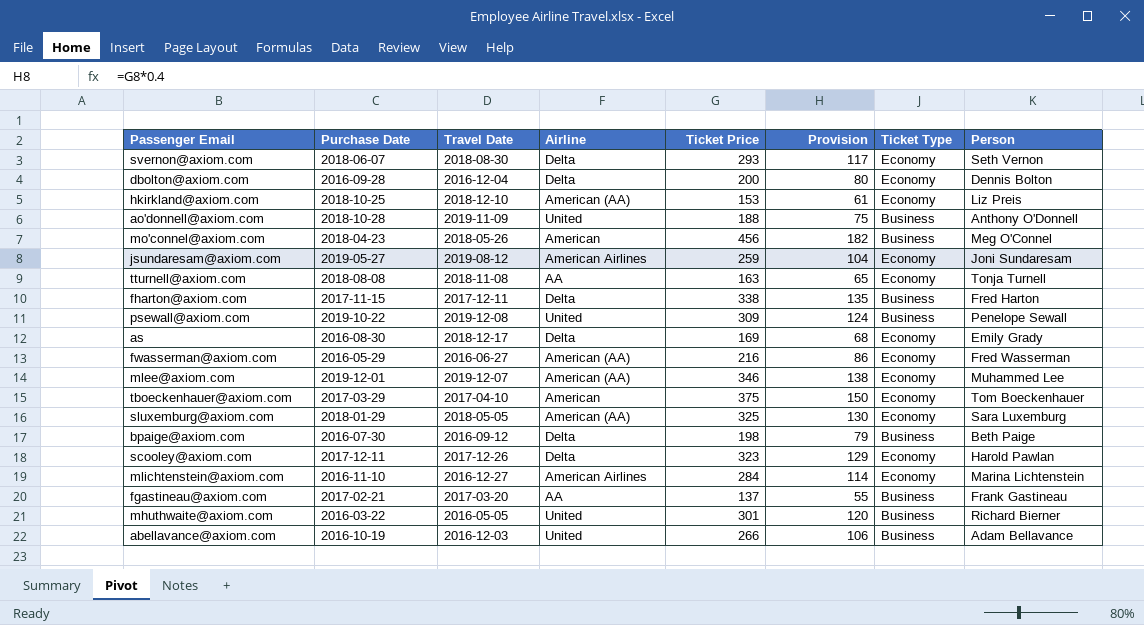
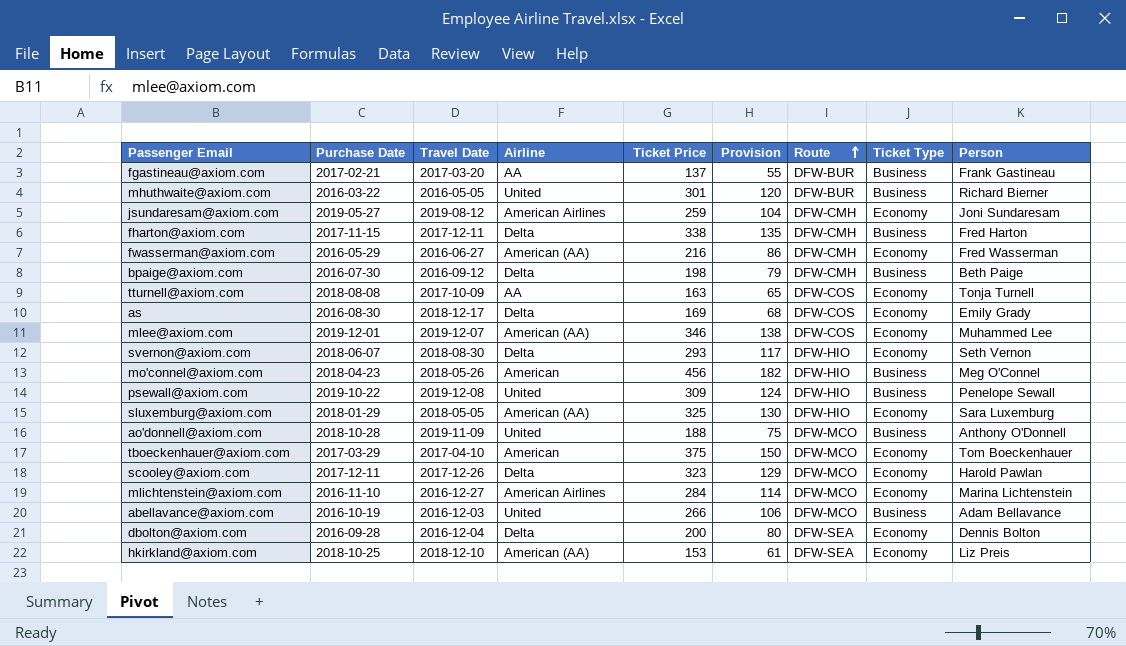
row order: none -> Route ascending
column Route | position: none -> 7
tturnell@axiom.com | Travel Date: 2018-11-08 -> 2017-10-09

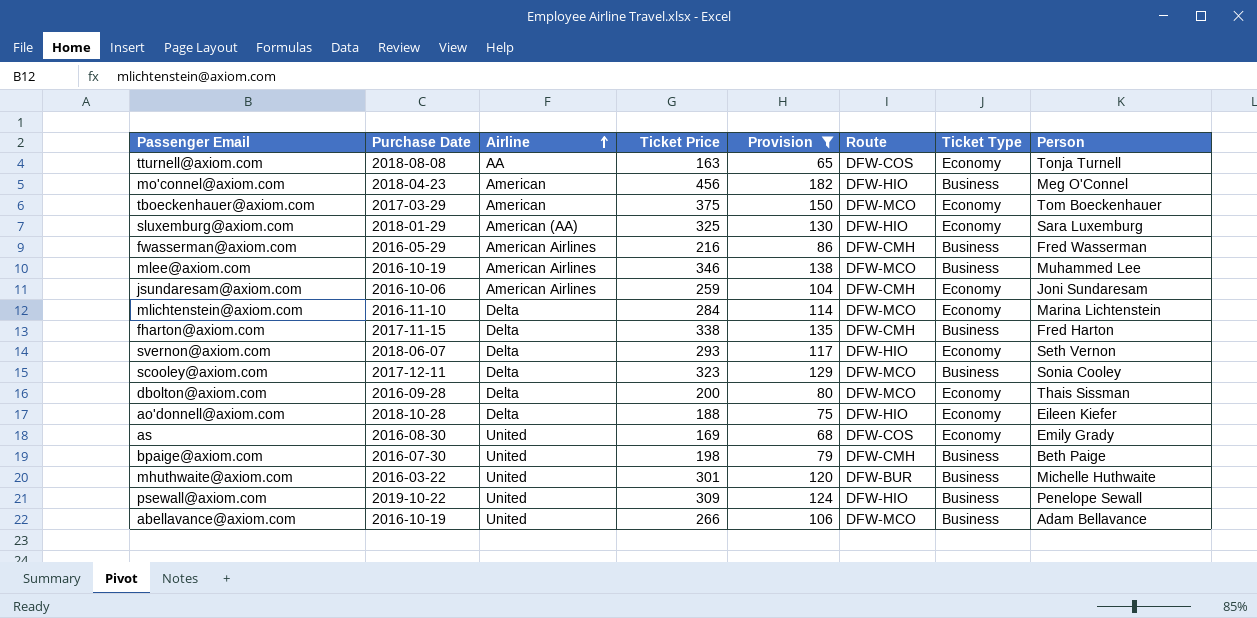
filter: none -> Provision >= 65
row order: Route ascending -> Airline ascending
column Travel Date | position: 3 -> none
fwasserman@axiom.com | Airline: American (AA) -> American Airlines
fwasserman@axiom.com | Ticket Type: Economy -> Business
mlee@axiom.com | Purchase Date: 2019-12-01 -> 2016-10-19
mlee@axiom.com | Airline: American (AA) -> American Airlines
mlee@axiom.com | Route: DFW-COS -> DFW-MCO
mlee@axiom.com | Ticket Type: Economy -> Business
jsundaresam@axiom.com | Purchase Date: 2019-05-27 -> 2016-10-06
mlichtenstein@axiom.com | Airline: American Airlines -> Delta
scooley@axiom.com | Ticket Type: Economy -> Business
scooley@axiom.com | Person: Harold Pawlan -> Sonia Cooley
dbolton@axiom.com | Route: DFW-SEA -> DFW-MCO
dbolton@axiom.com | Person: Dennis Bolton -> Thais Sissman
ao'donnell@axiom.com | Airline: United -> Delta
ao'donnell@axiom.com | Route: DFW-MCO -> DFW-HIO
ao'donnell@axiom.com | Ticket Type: Business -> Economy
ao'donnell@axiom.com | Person: Anthony O'Donnell -> Eileen Kiefer
as | Airline: Delta -> United
bpaige@axiom.com | Airline: Delta -> United
mhuthwaite@axiom.com | Person: Richard Bierner -> Michelle Huthwaite

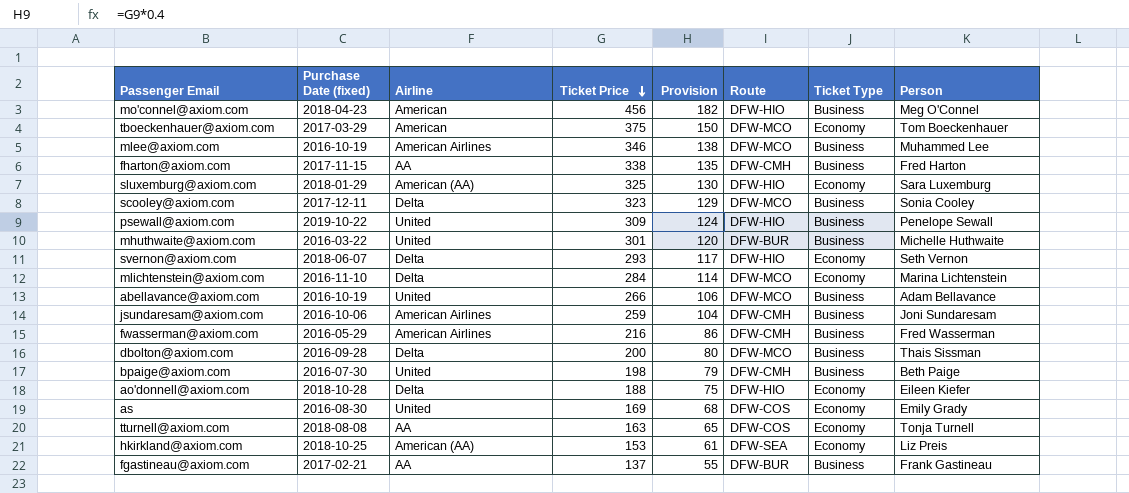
filter: Provision >= 65 -> none
row order: Airline ascending -> Ticket Price descending
column name: Purchase Date -> Purchase Date (fixed)
fharton@axiom.com | Airline: Delta -> AA
jsundaresam@axiom.com | Ticket Type: Economy -> Business
dbolton@axiom.com | Ticket Type: Economy -> Business

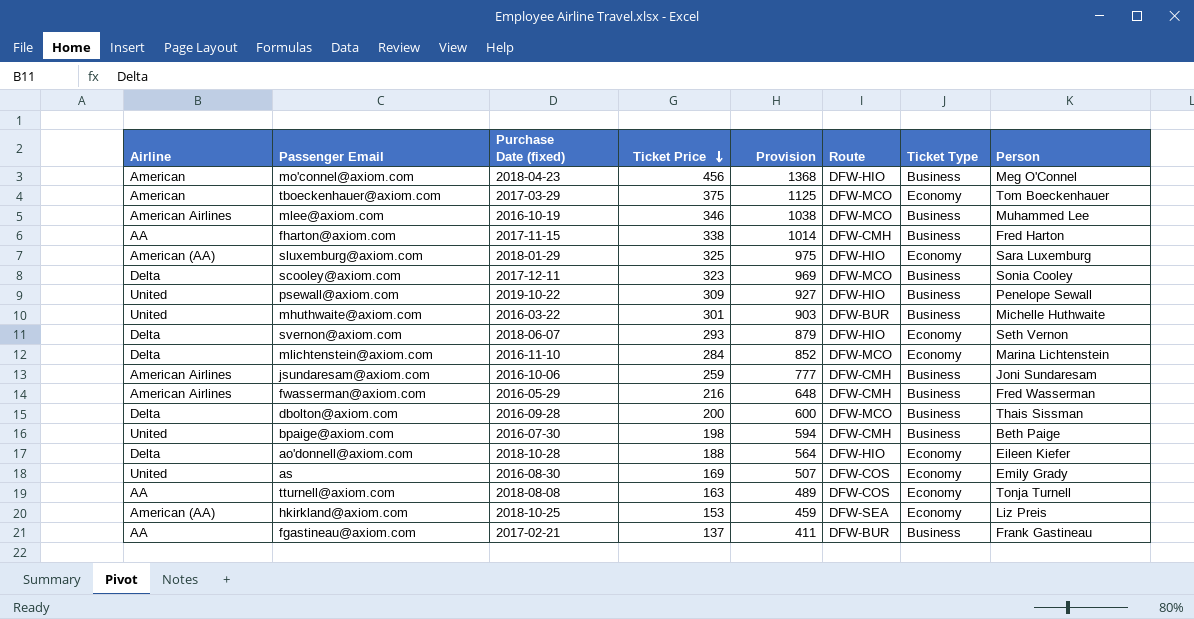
column Airline | position: 3 -> 1
column Provision | formula: [Ticket Price] * 0.4 -> [Ticket Price] * 3
row abellavance@axiom.com: 2016-10-19 | United | 266 | 106 | DFW-MCO | Business | Adam Bellavance -> none

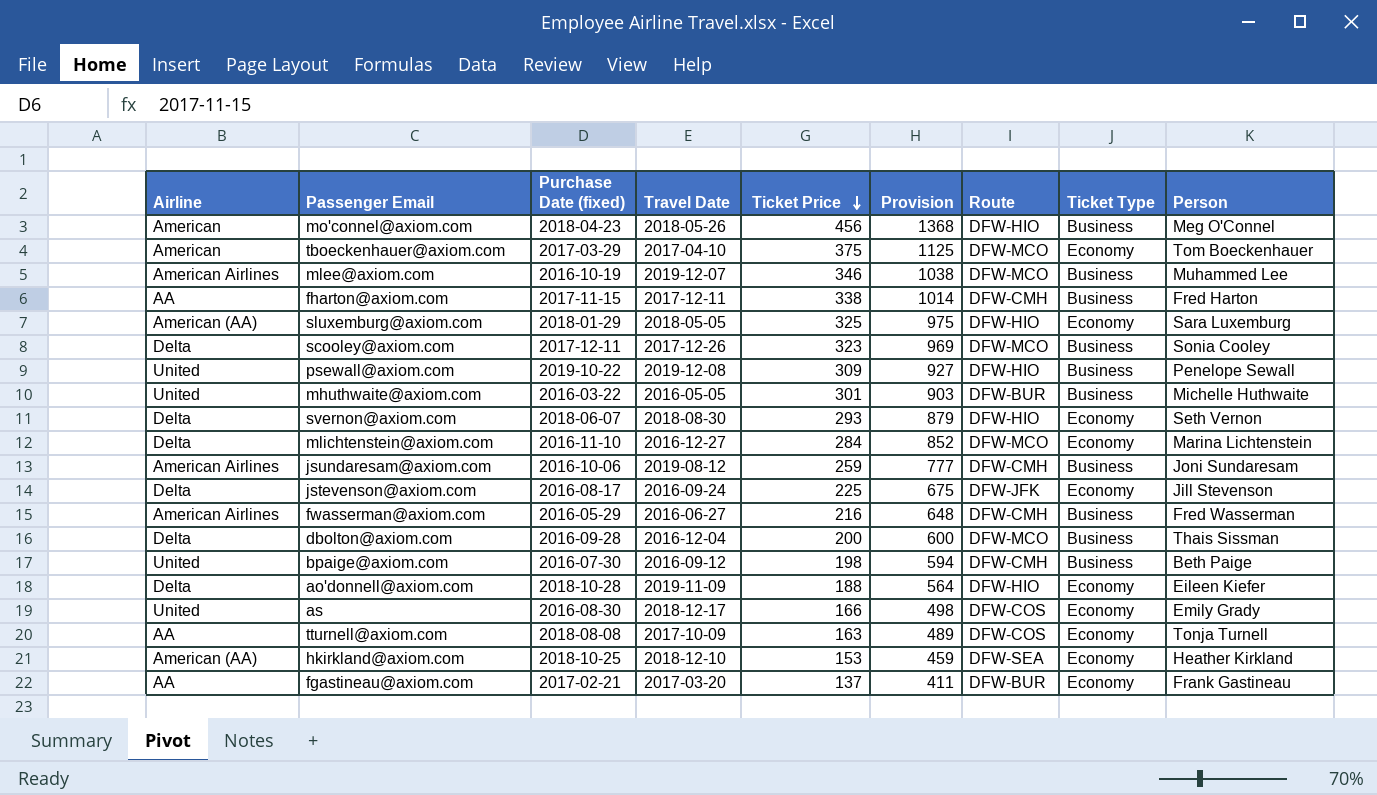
column Travel Date | position: none -> 4
row jstevenson@axiom.com: none -> Delta | 2016-08-17 | 2016-09-24 | 225 | 675 | DFW-JFK | Economy | Jill Stevenson
as | Ticket Price: 169 -> 166
as | Provision: 507 -> 498
hkirkland@axiom.com | Person: Liz Preis -> Heather Kirkland
fgastineau@axiom.com | Ticket Type: Business -> Economy

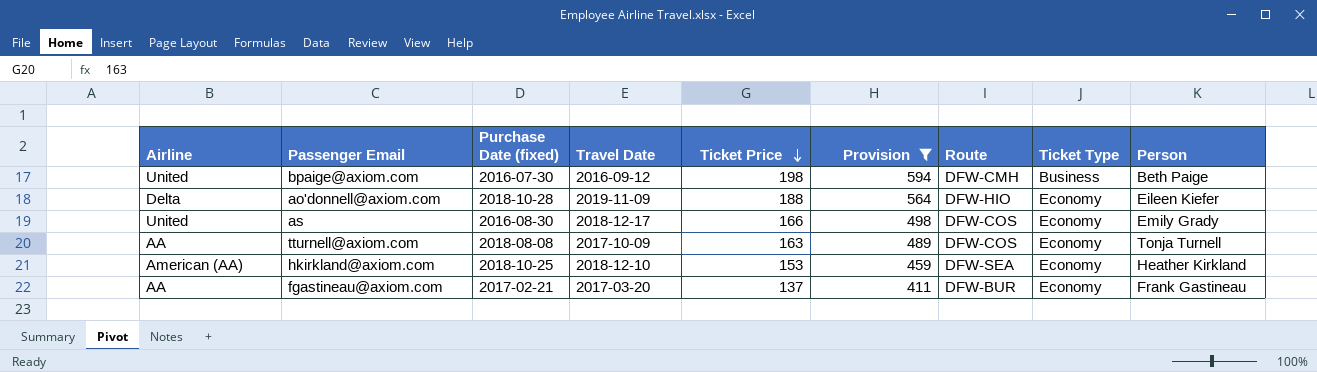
filter: none -> Provision <= 594

